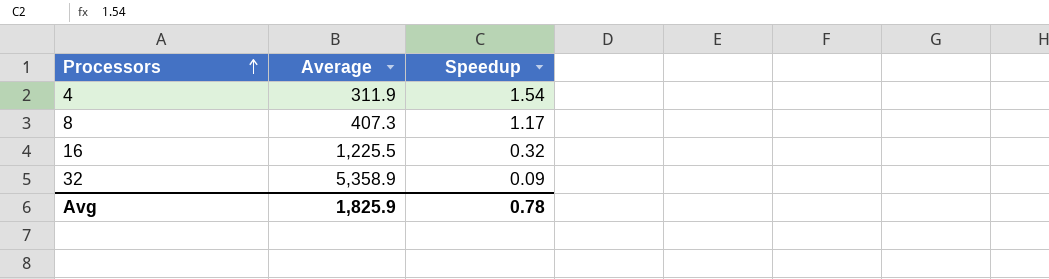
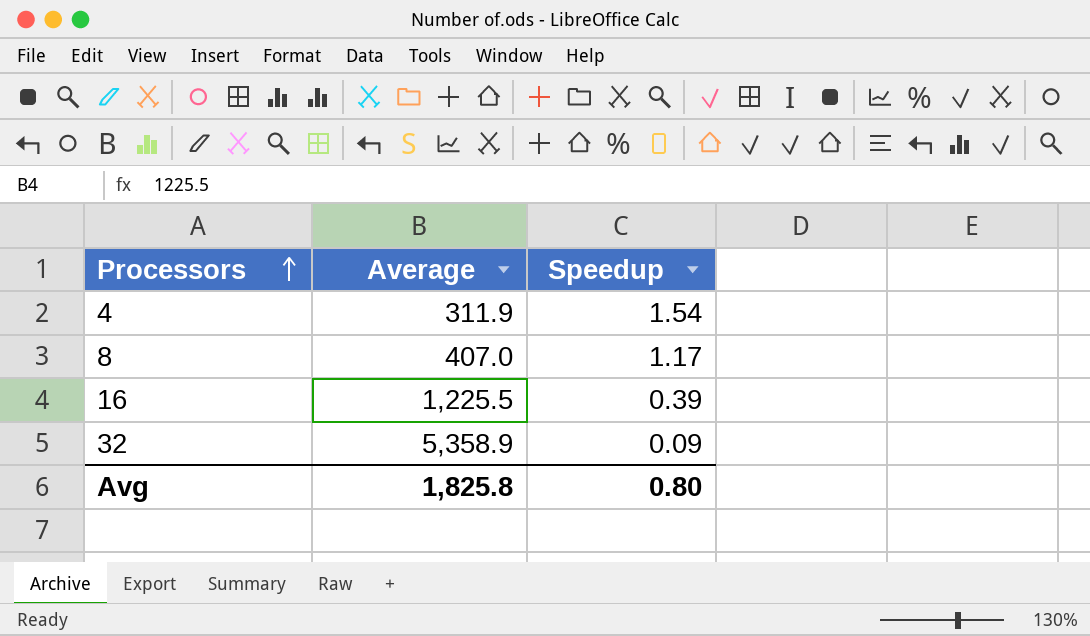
8 | Average: 407.3 -> 407.0
16 | Speedup: 0.32 -> 0.39
Avg | Average: 1,825.9 -> 1,825.8
Avg | Speedup: 0.78 -> 0.80

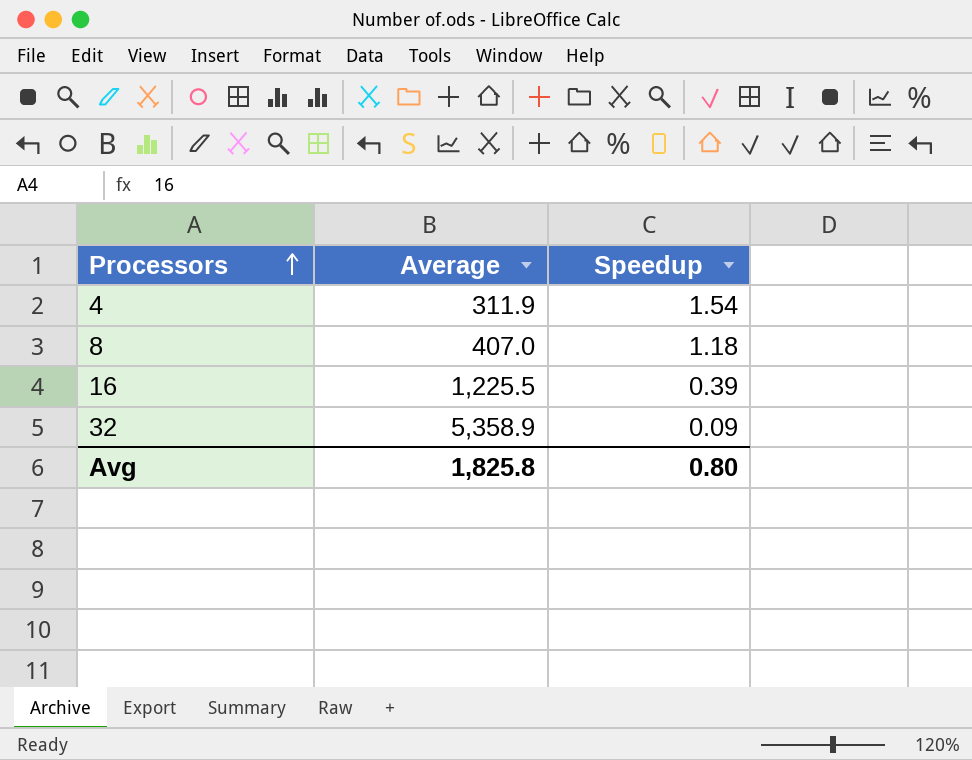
8 | Speedup: 1.17 -> 1.18

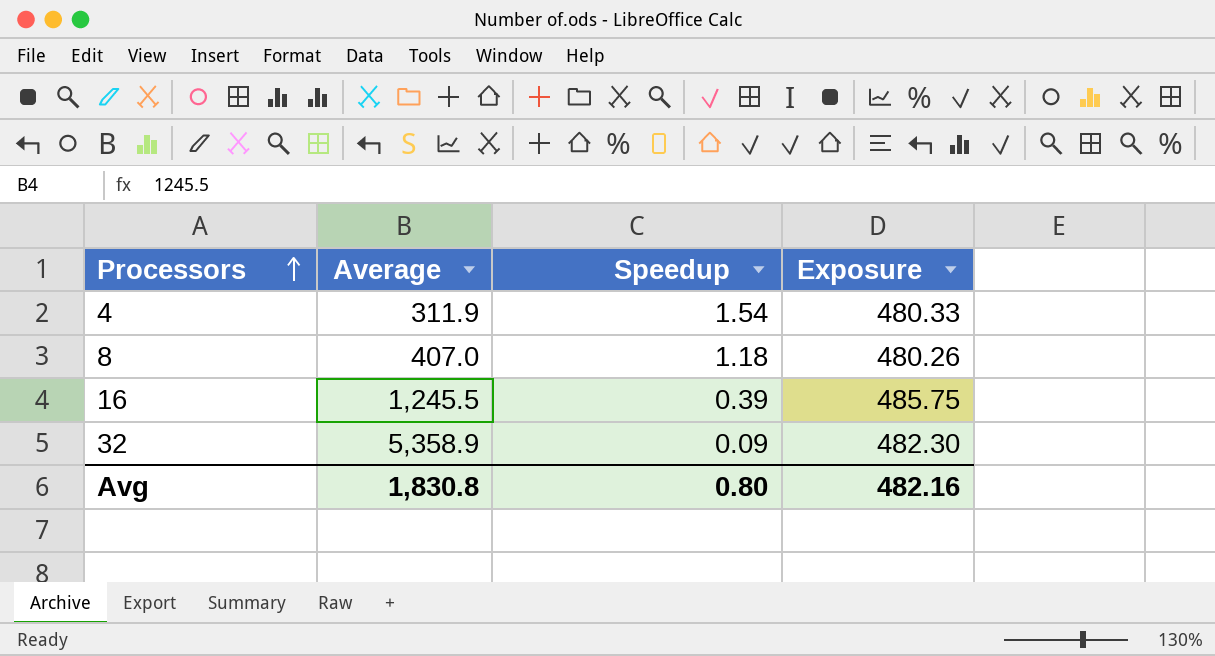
column Exposure | formula: none -> [Average] * [Speedup]
16 | Average: 1,225.5 -> 1,245.5
Avg | Average: 1,825.8 -> 1,830.8

